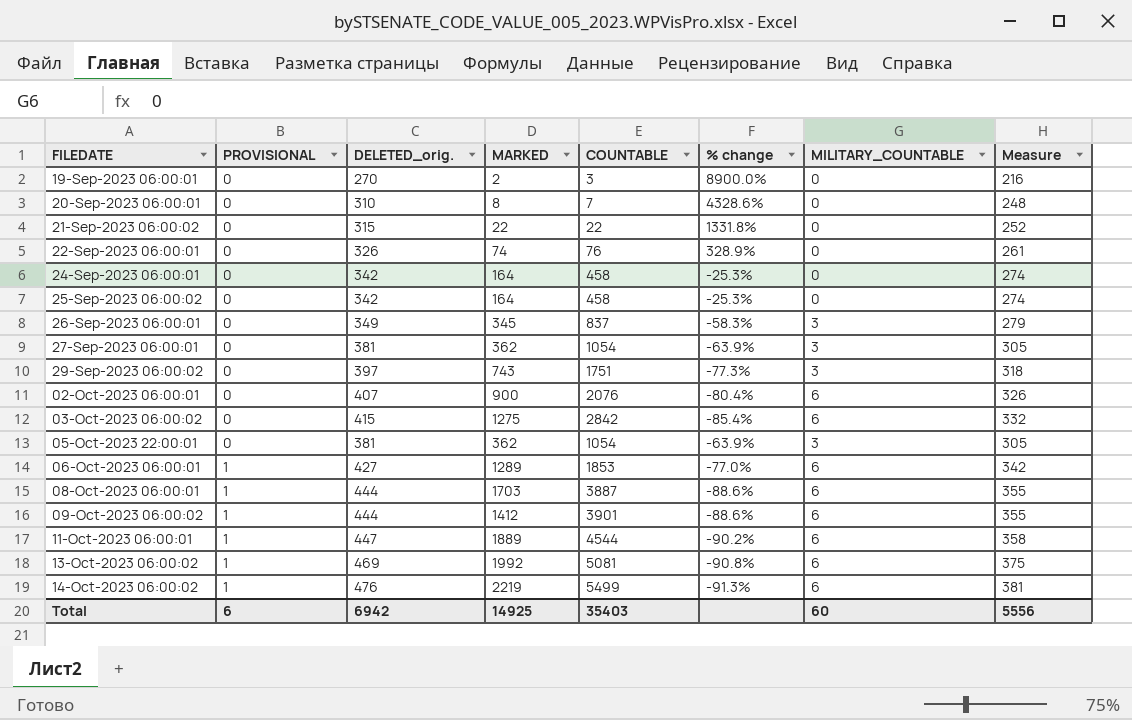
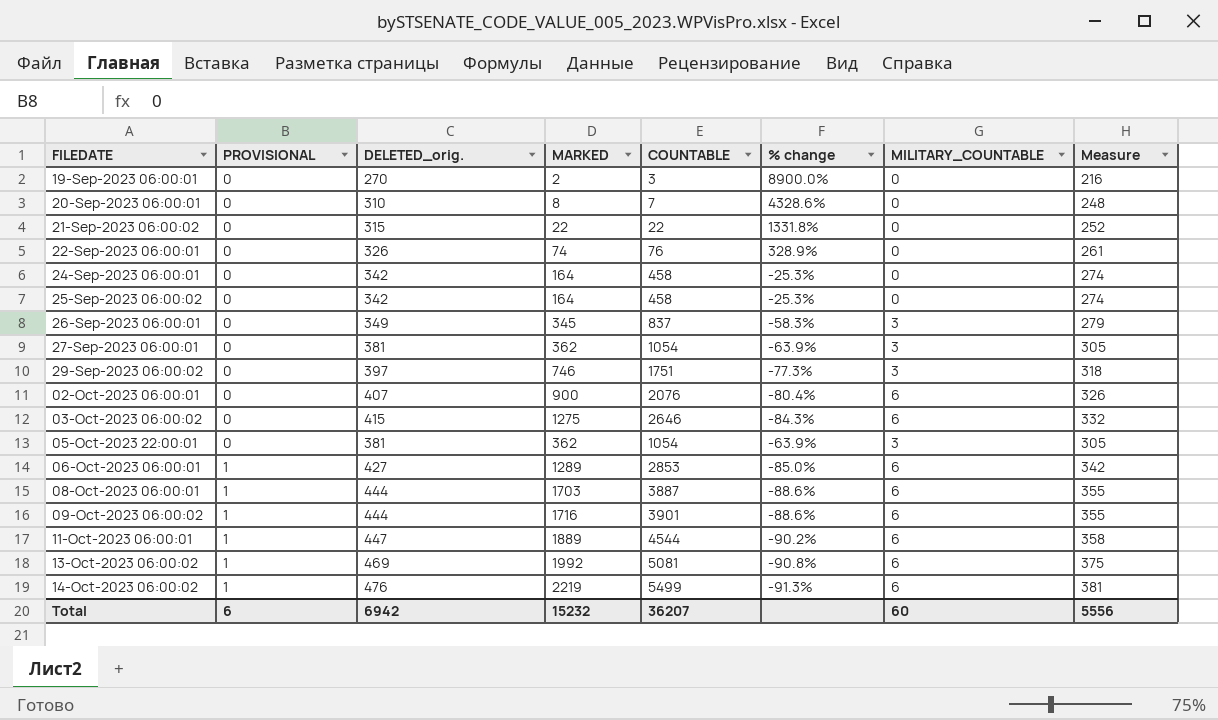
29-Sep-2023 06:00:02 | MARKED: 743 -> 746
03-Oct-2023 06:00:02 | COUNTABLE: 2842 -> 2646
03-Oct-2023 06:00:02 | % change: -85.4% -> -84.3%
06-Oct-2023 06:00:01 | COUNTABLE: 1853 -> 2853
06-Oct-2023 06:00:01 | % change: -77.0% -> -85.0%
09-Oct-2023 06:00:02 | MARKED: 1412 -> 1716
Total | MARKED: 14925 -> 15232
Total | COUNTABLE: 35403 -> 36207

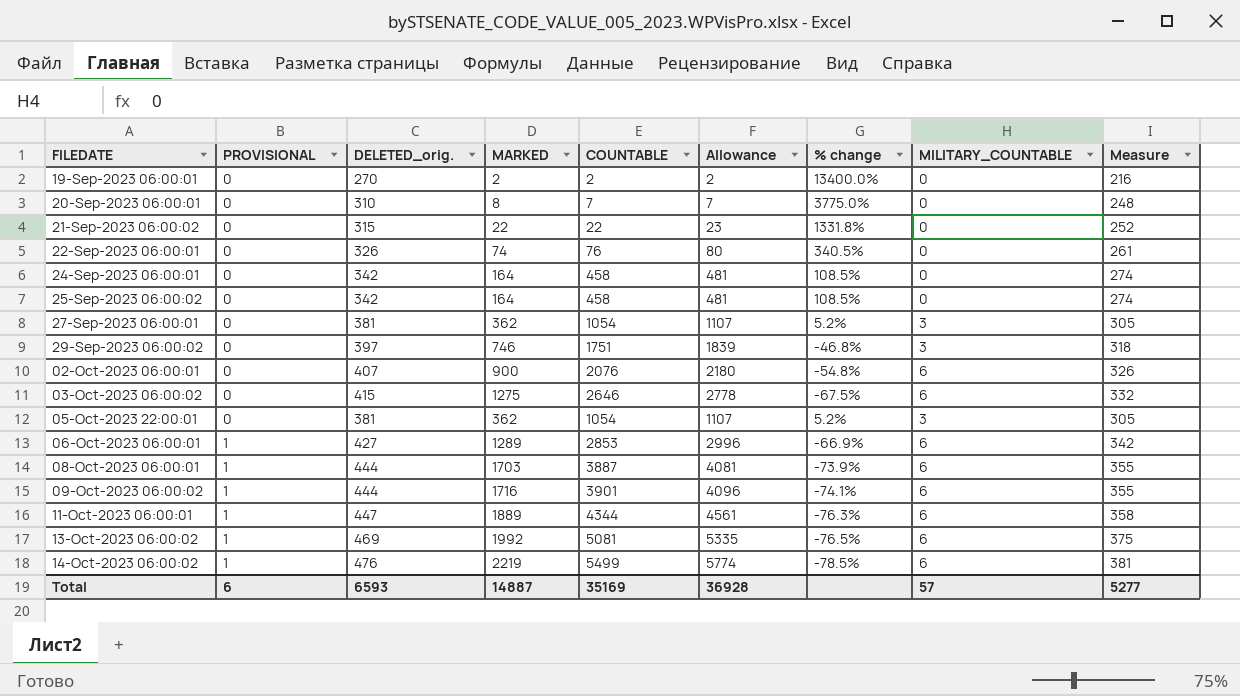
column Allowance | formula: none -> [COUNTABLE] * 1.05
column % change | formula: ([DELETED_orig.] - [COUNTABLE]) / [COUNTABLE] -> ([DELETED_orig.] - [MARKED]) / [MARKED]
row 26-Sep-2023 06:00:01: 0 | 349 | 345 | 837 | -58.3% | 3 | 279 -> none
19-Sep-2023 06:00:01 | COUNTABLE: 3 -> 2
11-Oct-2023 06:00:01 | COUNTABLE: 4544 -> 4344
Total | DELETED_orig.: 6942 -> 6593
Total | MARKED: 15232 -> 14887
Total | COUNTABLE: 36207 -> 35169
Total | MILITARY_COUNTABLE: 60 -> 57
Total | Measure: 5556 -> 5277

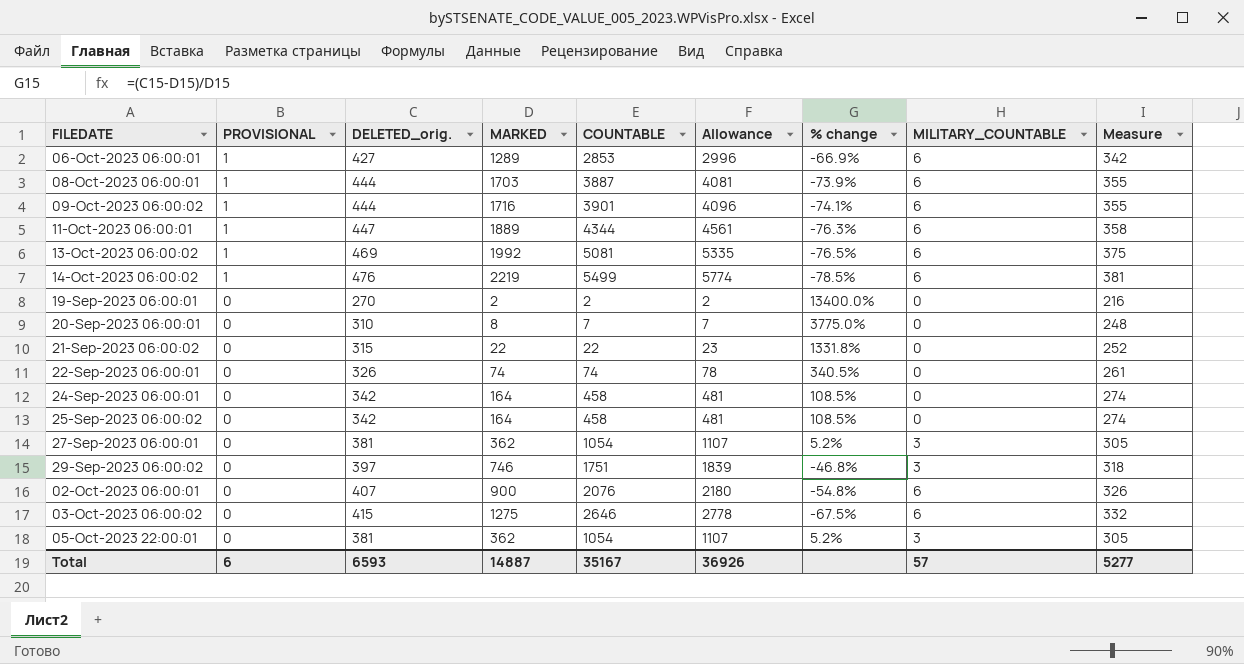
row order: FILEDATE ascending -> PROVISIONAL descending
22-Sep-2023 06:00:01 | COUNTABLE: 76 -> 74
22-Sep-2023 06:00:01 | Allowance: 80 -> 78
Total | COUNTABLE: 35169 -> 35167
Total | Allowance: 36928 -> 36926

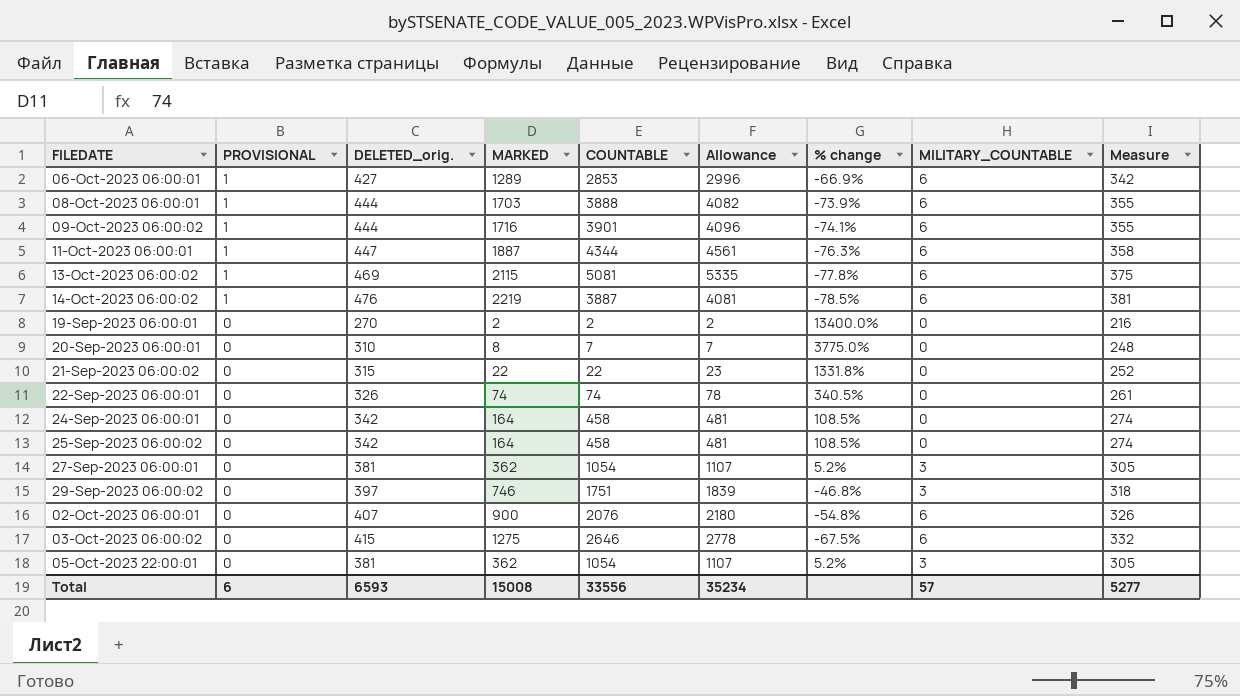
08-Oct-2023 06:00:01 | COUNTABLE: 3887 -> 3888
08-Oct-2023 06:00:01 | Allowance: 4081 -> 4082
11-Oct-2023 06:00:01 | MARKED: 1889 -> 1887
13-Oct-2023 06:00:02 | MARKED: 1992 -> 2115
13-Oct-2023 06:00:02 | % change: -76.5% -> -77.8%
14-Oct-2023 06:00:02 | COUNTABLE: 5499 -> 3887
14-Oct-2023 06:00:02 | Allowance: 5774 -> 4081
Total | MARKED: 14887 -> 15008
Total | COUNTABLE: 35167 -> 33556
Total | Allowance: 36926 -> 35234

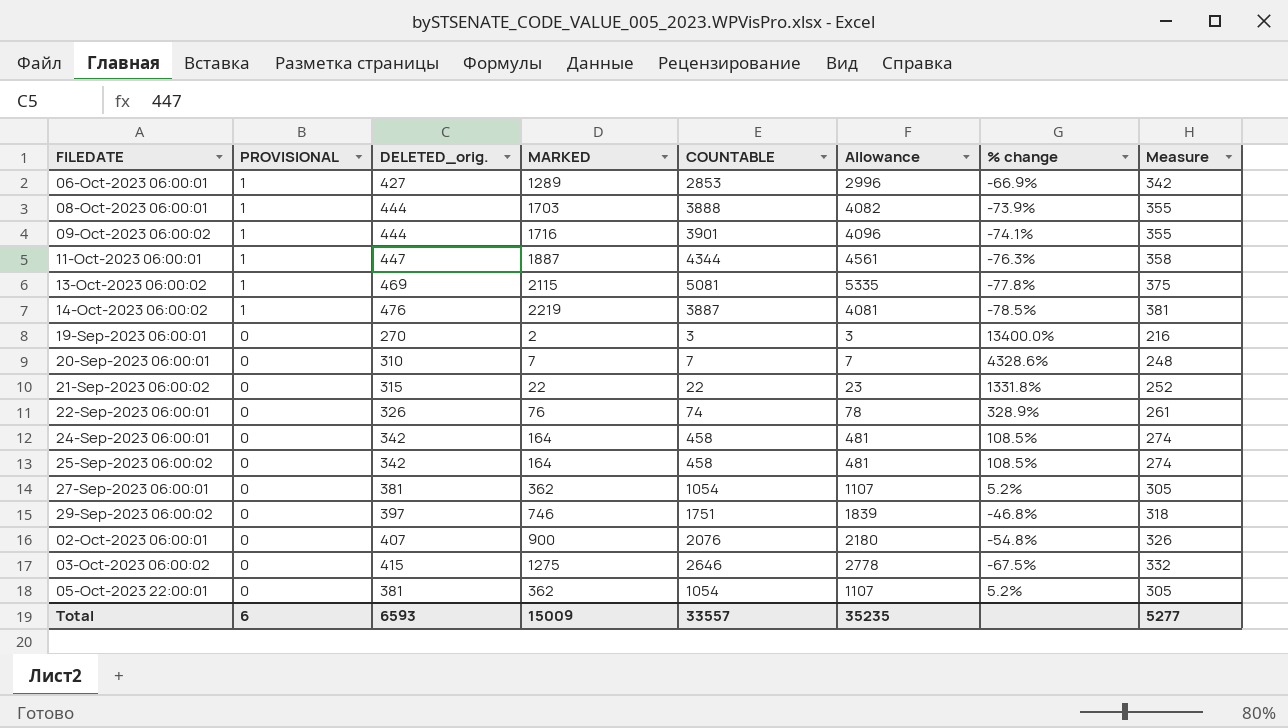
column MILITARY_COUNTABLE | position: 8 -> none
19-Sep-2023 06:00:01 | COUNTABLE: 2 -> 3
19-Sep-2023 06:00:01 | Allowance: 2 -> 3
20-Sep-2023 06:00:01 | MARKED: 8 -> 7
20-Sep-2023 06:00:01 | % change: 3775.0% -> 4328.6%
22-Sep-2023 06:00:01 | MARKED: 74 -> 76
22-Sep-2023 06:00:01 | % change: 340.5% -> 328.9%
Total | MARKED: 15008 -> 15009
Total | COUNTABLE: 33556 -> 33557
Total | Allowance: 35234 -> 35235

